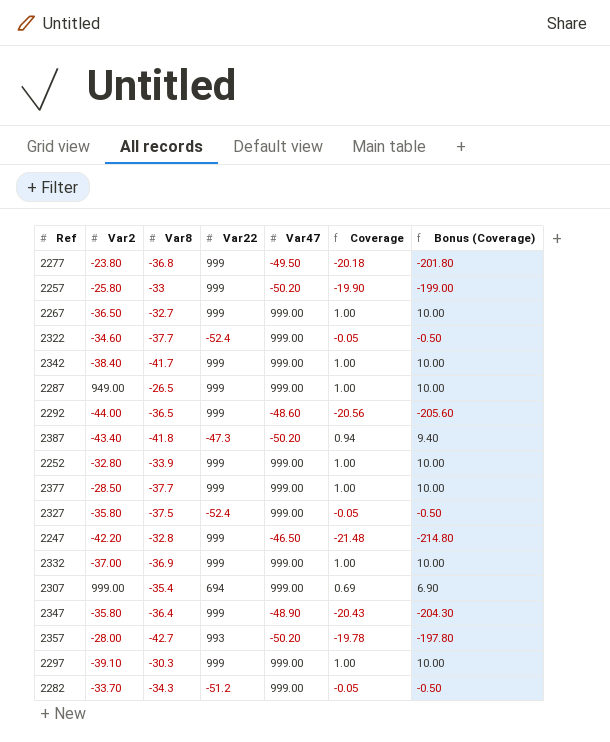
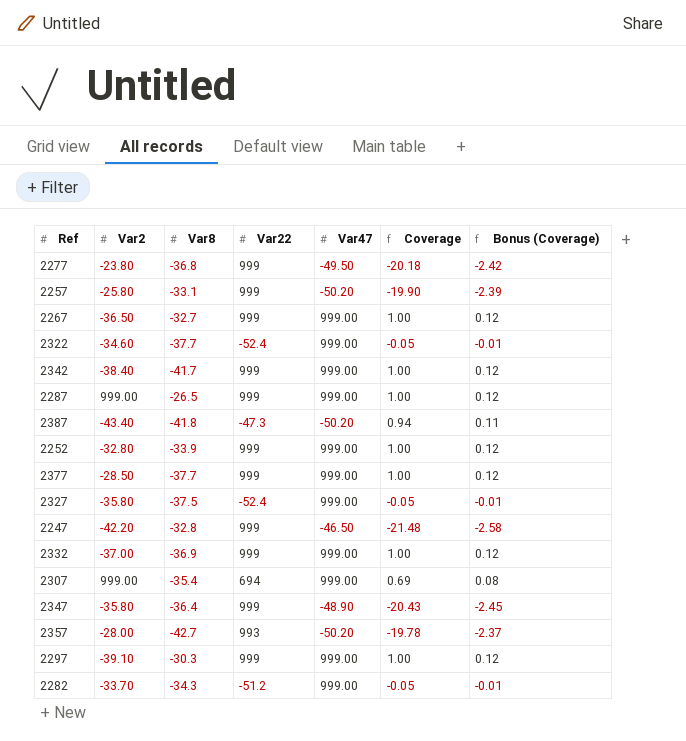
column Bonus (Coverage) | formula: [Coverage] * 10 -> [Coverage] * 0.12
row 2292: -44.00 | -36.5 | 999 | -48.60 | -20.56 | -205.60 -> none
2257 | Var8: -33 -> -33.1
2287 | Var2: 949.00 -> 999.00

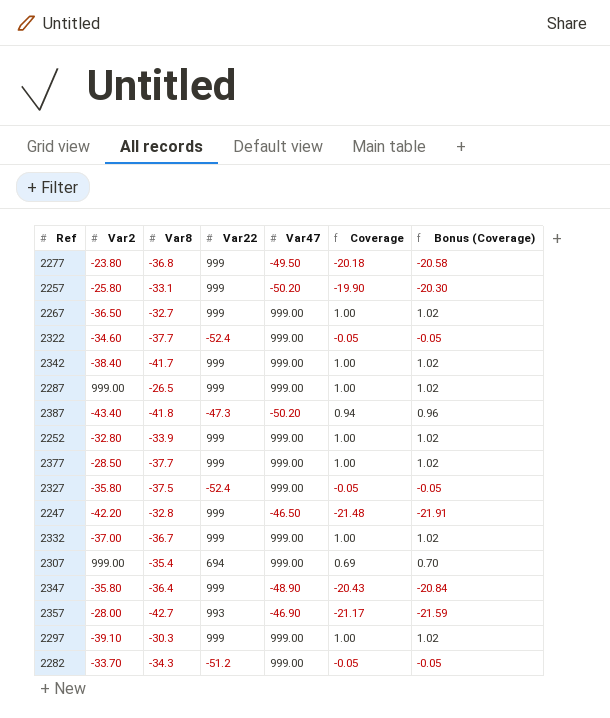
column Bonus (Coverage) | formula: [Coverage] * 0.12 -> [Coverage] * 1.02
2332 | Var8: -36.9 -> -36.7
2357 | Var47: -50.20 -> -46.90
2357 | Coverage: -19.78 -> -21.17

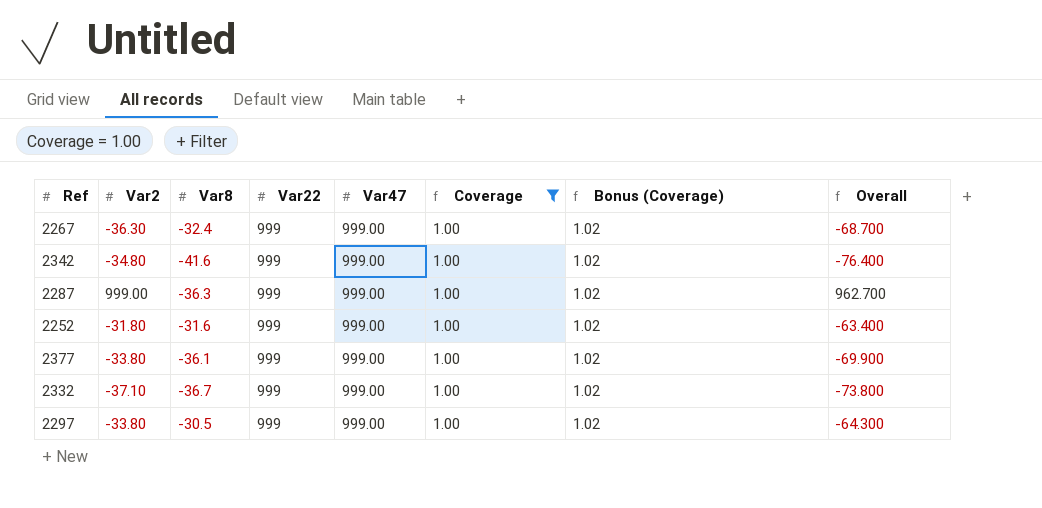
filter: none -> Coverage = 1.00
column Overall | formula: none -> [Var2] + [Var8]
2267 | Var2: -36.50 -> -36.30
2267 | Var8: -32.7 -> -32.4
2342 | Var2: -38.40 -> -34.80
2342 | Var8: -41.7 -> -41.6
2287 | Var8: -26.5 -> -36.3
2252 | Var2: -32.80 -> -31.80
2252 | Var8: -33.9 -> -31.6
2377 | Var2: -28.50 -> -33.80
2377 | Var8: -37.7 -> -36.1
2332 | Var2: -37.00 -> -37.10
2297 | Var2: -39.10 -> -33.80
2297 | Var8: -30.3 -> -30.5

